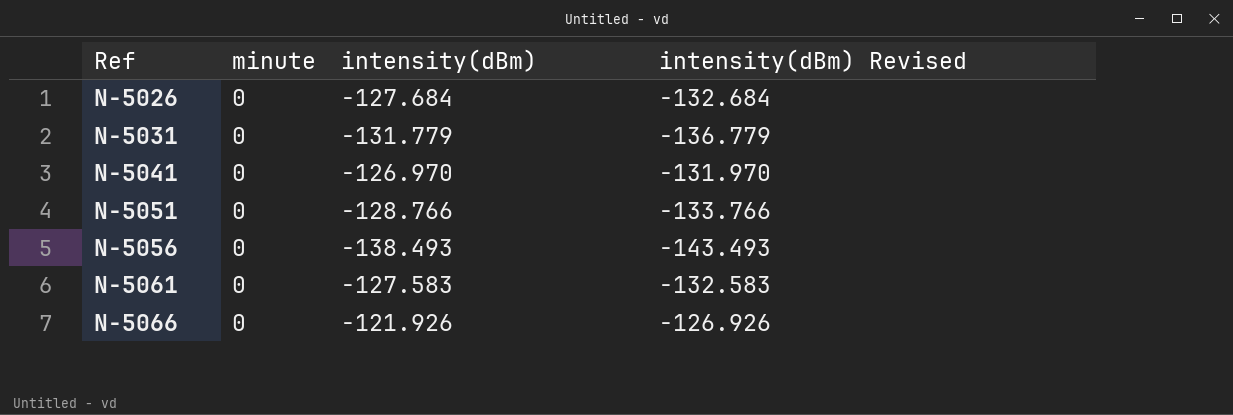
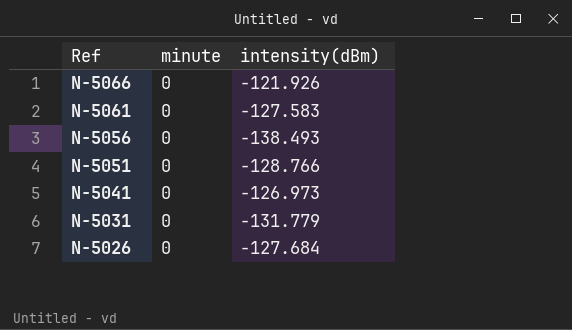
row order: Ref ascending -> Ref descending
column intensity(dBm) Revised | formula: [intensity(dBm)] - 5 -> none
N-5041 | intensity(dBm): -126.970 -> -126.973

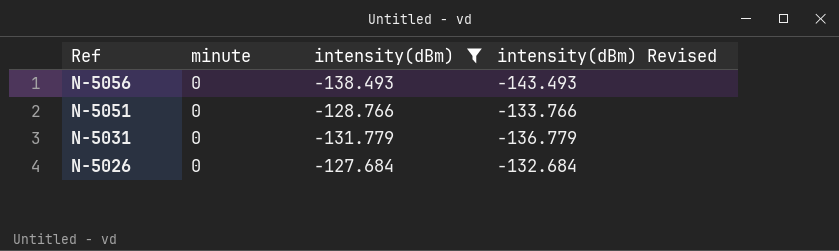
filter: none -> intensity(dBm) <= -127.684
column intensity(dBm) Revised | formula: none -> [intensity(dBm)] - 5

